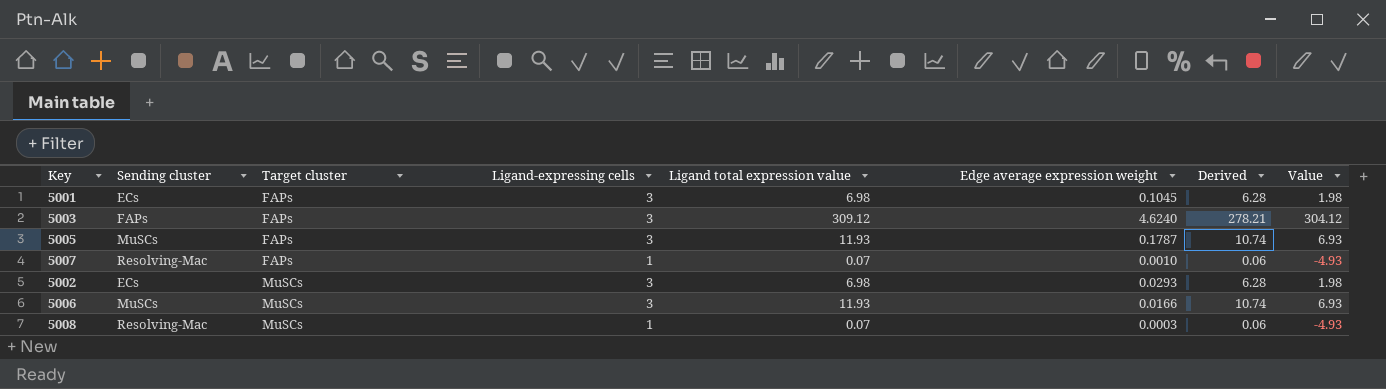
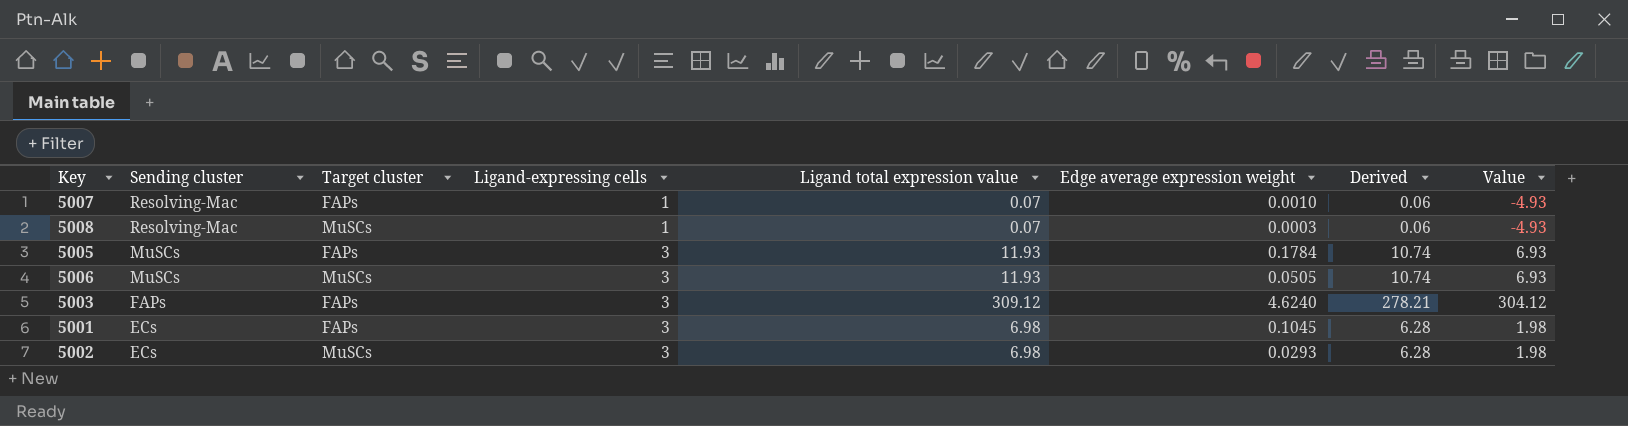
row order: Target cluster ascending -> Sending cluster descending
5005 | Edge average expression weight: 0.1787 -> 0.1784
5006 | Edge average expression weight: 0.0166 -> 0.0505

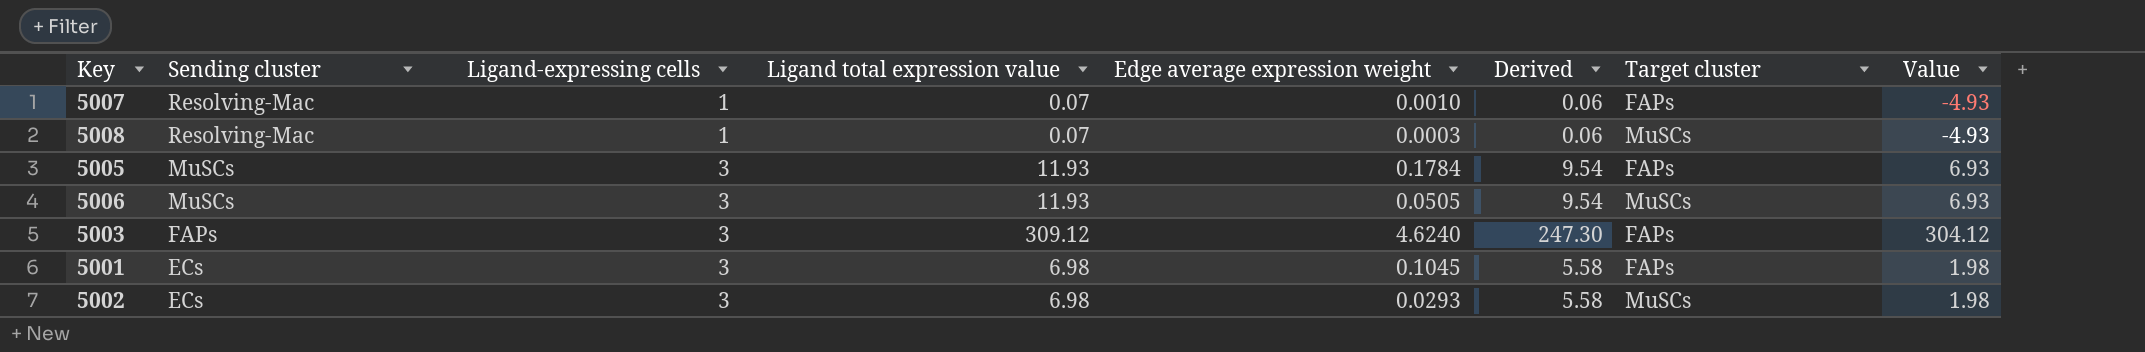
column Derived | formula: [Ligand total expression value] * 0.9 -> [Ligand total expression value] * 0.8
column Target cluster | position: 3 -> 7

